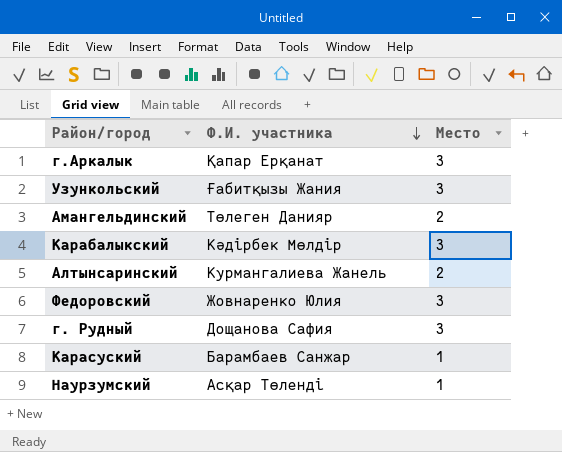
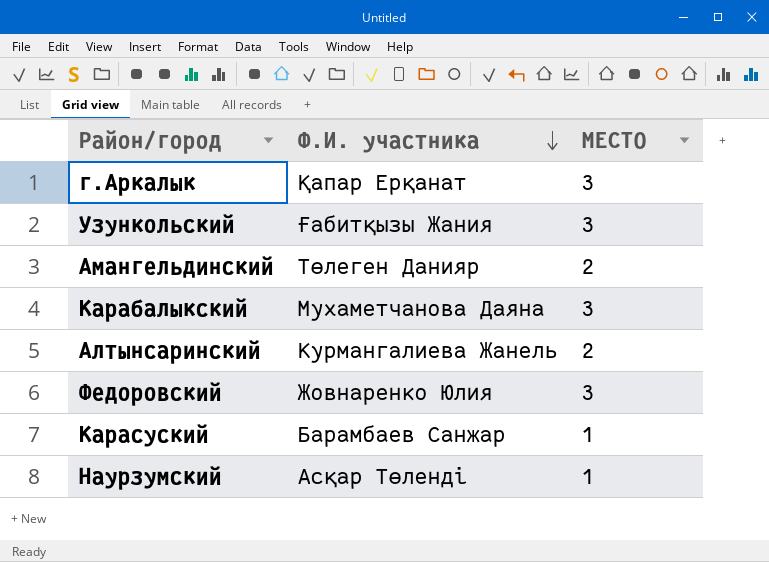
column name: Место -> МЕСТО
row г. Рудный: Дощанова Сафия | 3 -> none
Карабалыкский | Ф.И. участника: Кәдірбек Мөлдір -> Мухаметчанова Даяна

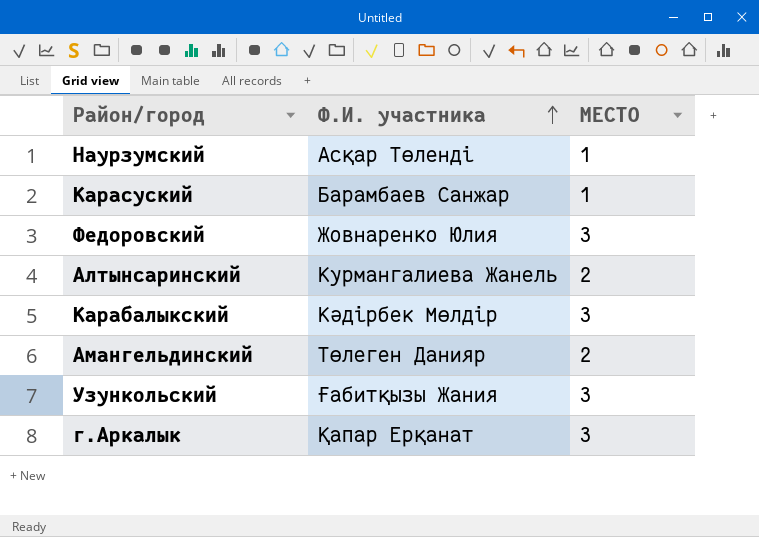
row order: Ф.И. участника descending -> Ф.И. участника ascending
Карабалыкский | Ф.И. участника: Мухаметчанова Даяна -> Кәдірбек Мөлдір

